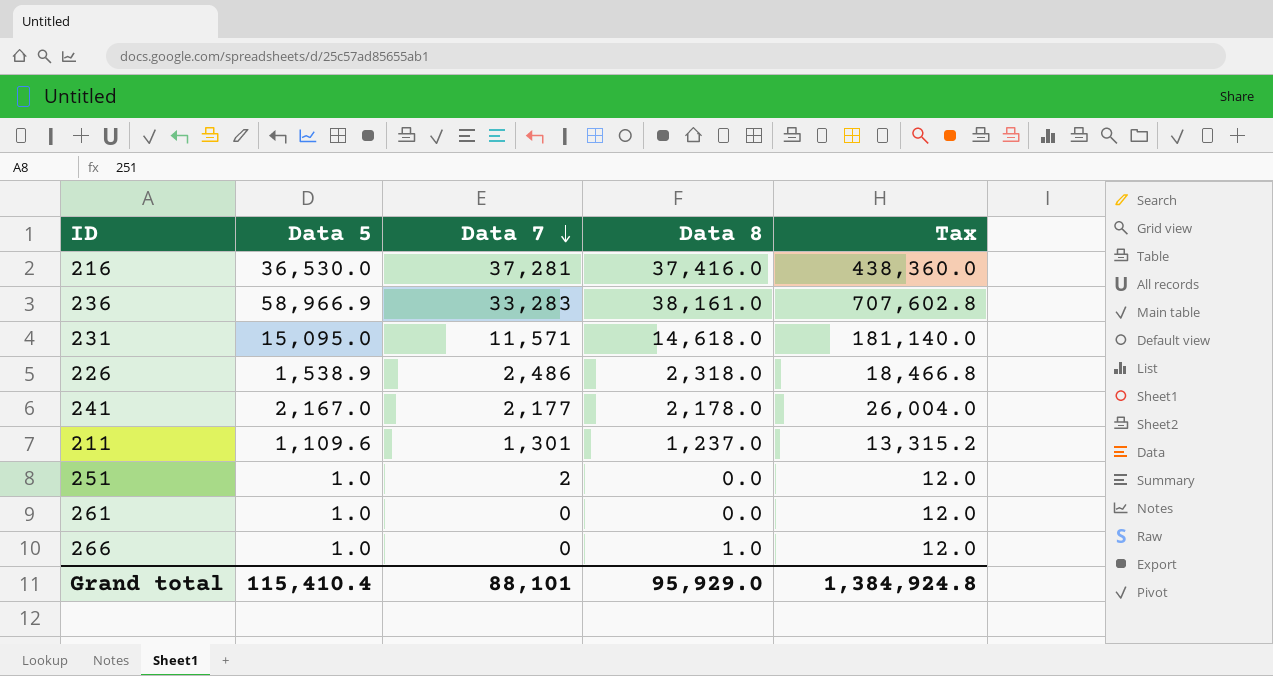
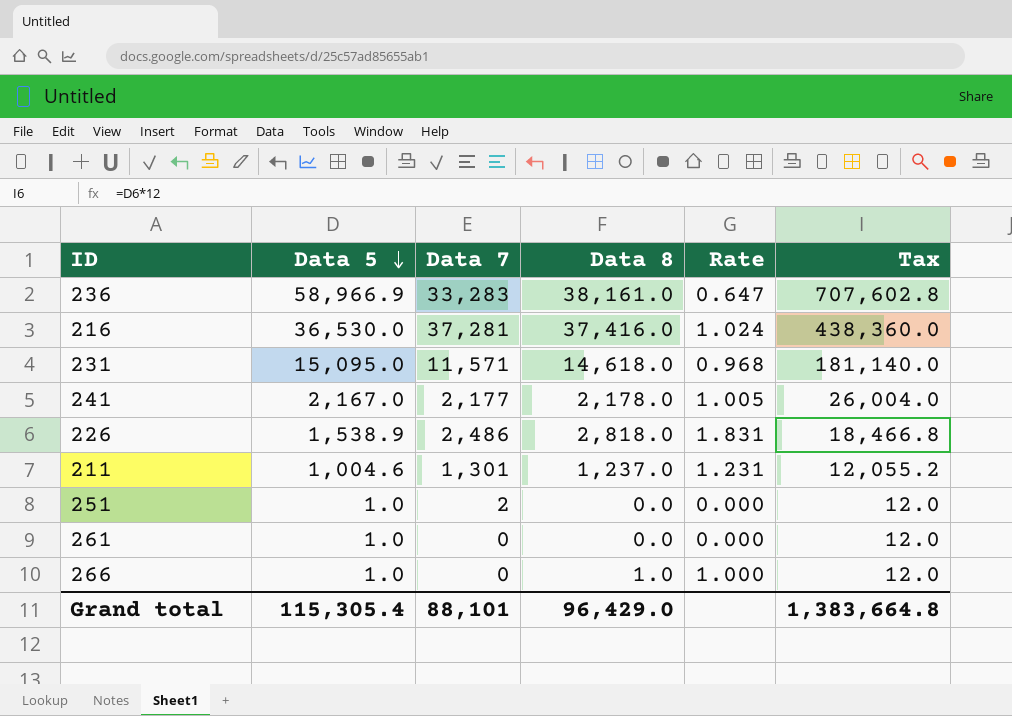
row order: Data 7 descending -> Data 5 descending
column Rate | formula: none -> [Data 8] / [Data 5]
226 | Data 8: 2,318.0 -> 2,818.0
211 | Data 5: 1,109.6 -> 1,004.6
211 | Tax: 13,315.2 -> 12,055.2
Grand total | Data 5: 115,410.4 -> 115,305.4
Grand total | Data 8: 95,929.0 -> 96,429.0
Grand total | Tax: 1,384,924.8 -> 1,383,664.8

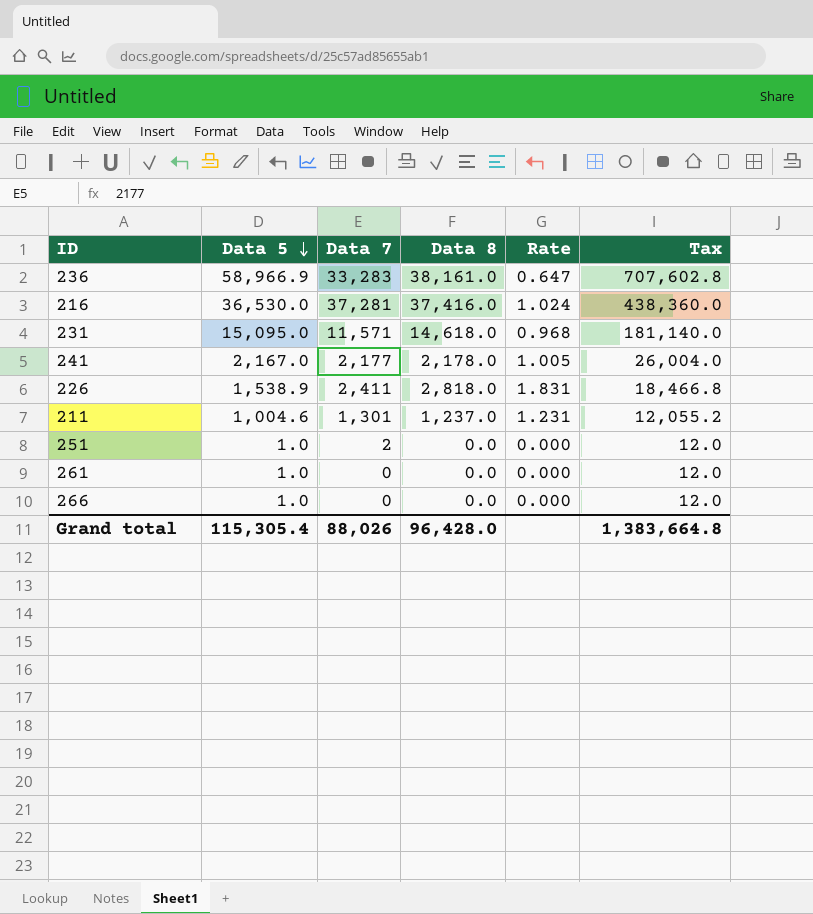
226 | Data 7: 2,486 -> 2,411
266 | Data 8: 1.0 -> 0.0
266 | Rate: 1.000 -> 0.000
Grand total | Data 7: 88,101 -> 88,026
Grand total | Data 8: 96,429.0 -> 96,428.0

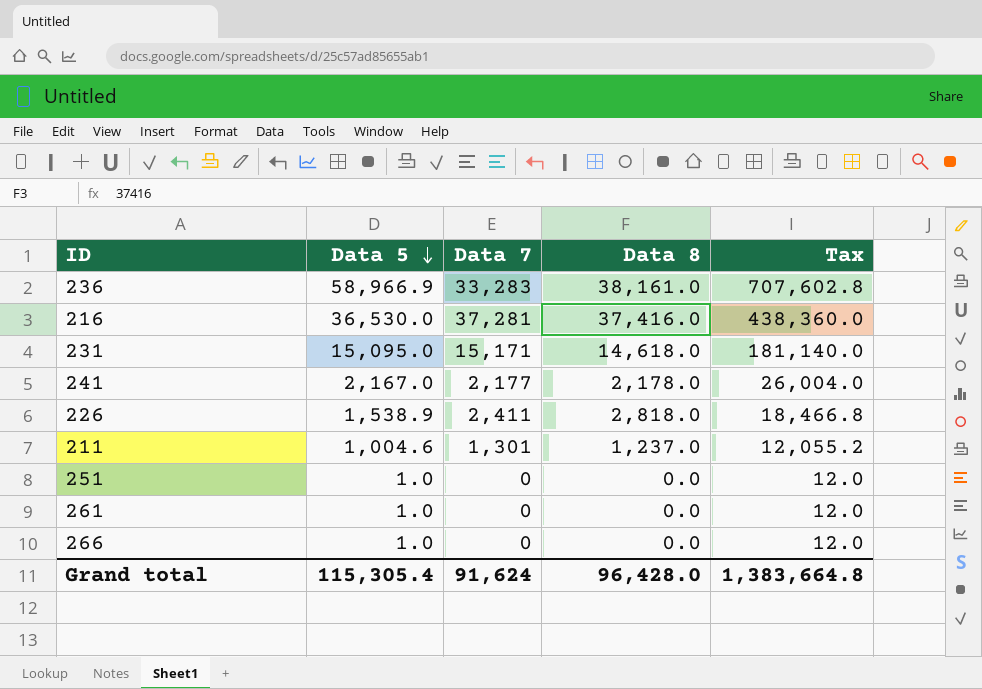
column Rate | formula: [Data 8] / [Data 5] -> none
231 | Data 7: 11,571 -> 15,171
251 | Data 7: 2 -> 0
Grand total | Data 7: 88,026 -> 91,624

